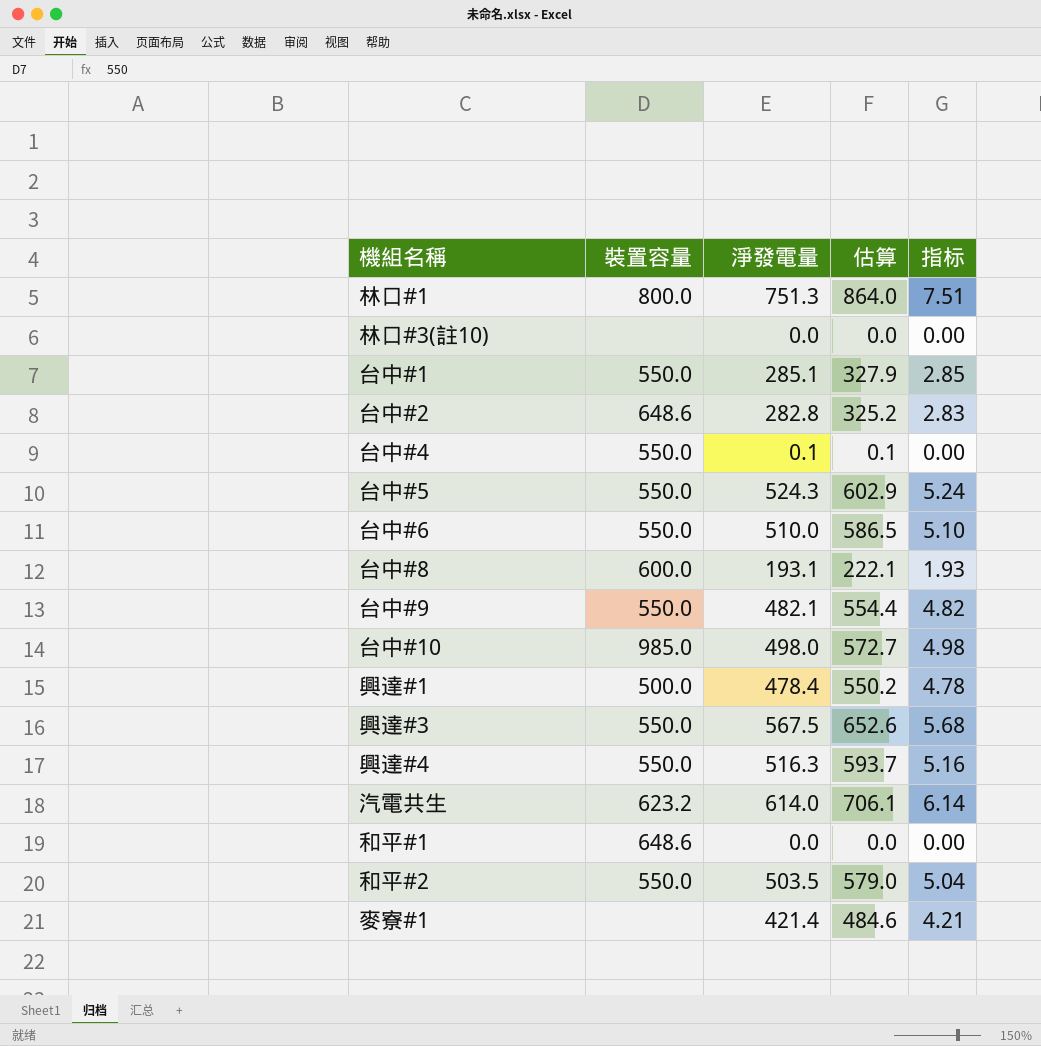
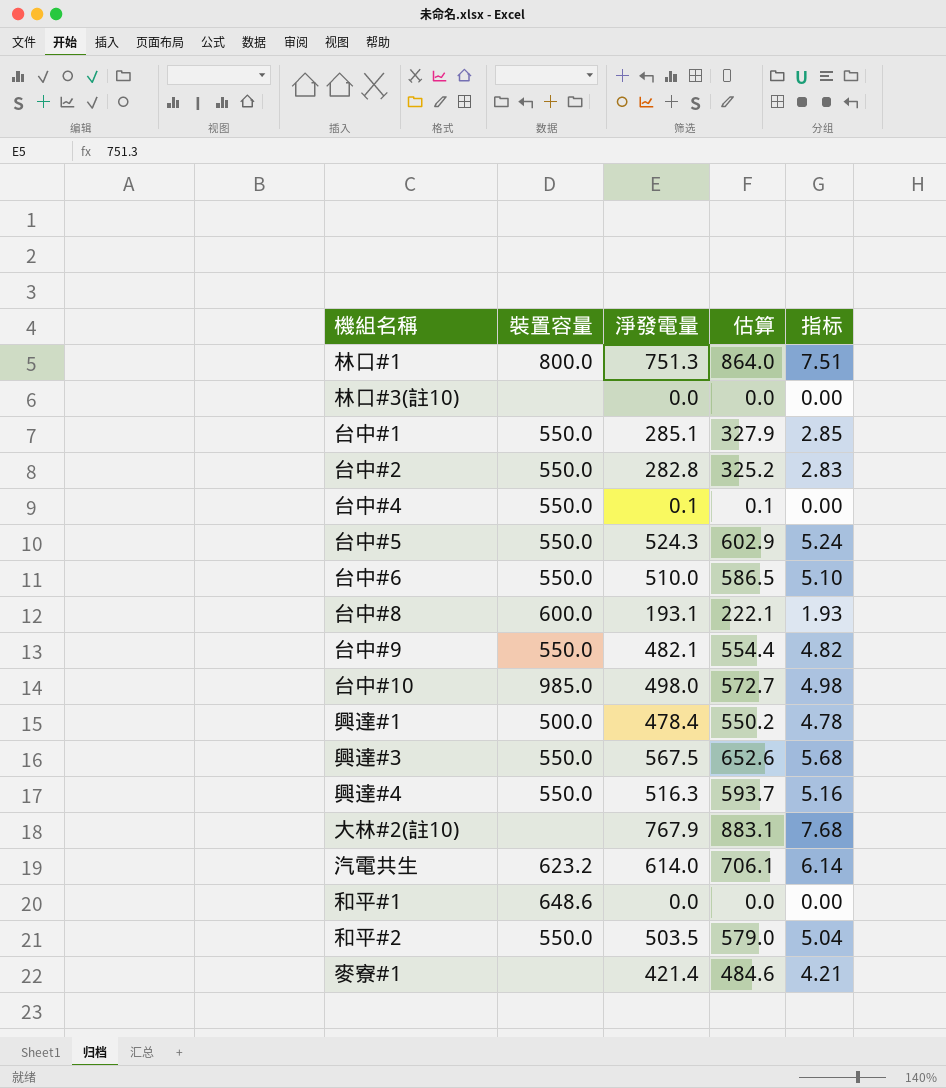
台中#2 | 裝置容量: 648.6 -> 550.0
row 大林#2(註10): none -> none | 767.9 | 883.1 | 7.68

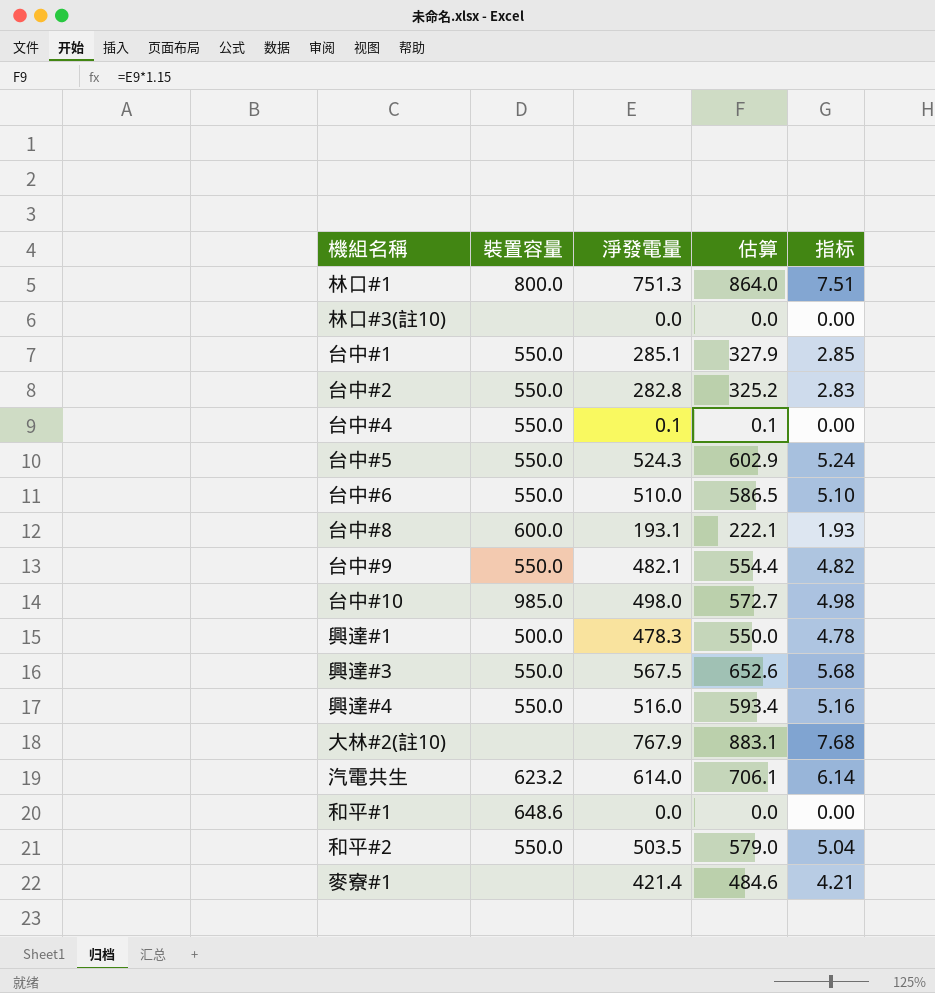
興達#1 | 淨發電量: 478.4 -> 478.3
興達#1 | 估算: 550.2 -> 550.0
興達#4 | 淨發電量: 516.3 -> 516.0
興達#4 | 估算: 593.7 -> 593.4

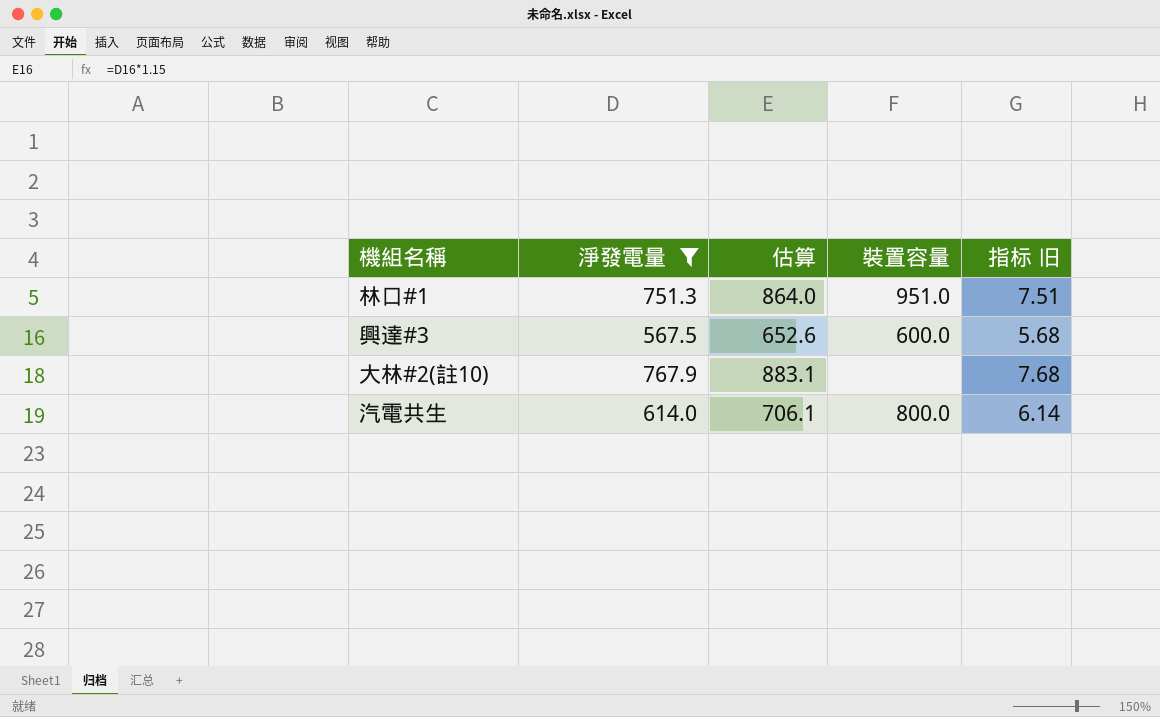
filter: none -> 淨發電量 >= 567.5
column 裝置容量 | position: 2 -> 4
column name: 指标 -> 指标 旧
林口#1 | 裝置容量: 800.0 -> 951.0
興達#3 | 裝置容量: 550.0 -> 600.0
汽電共生 | 裝置容量: 623.2 -> 800.0

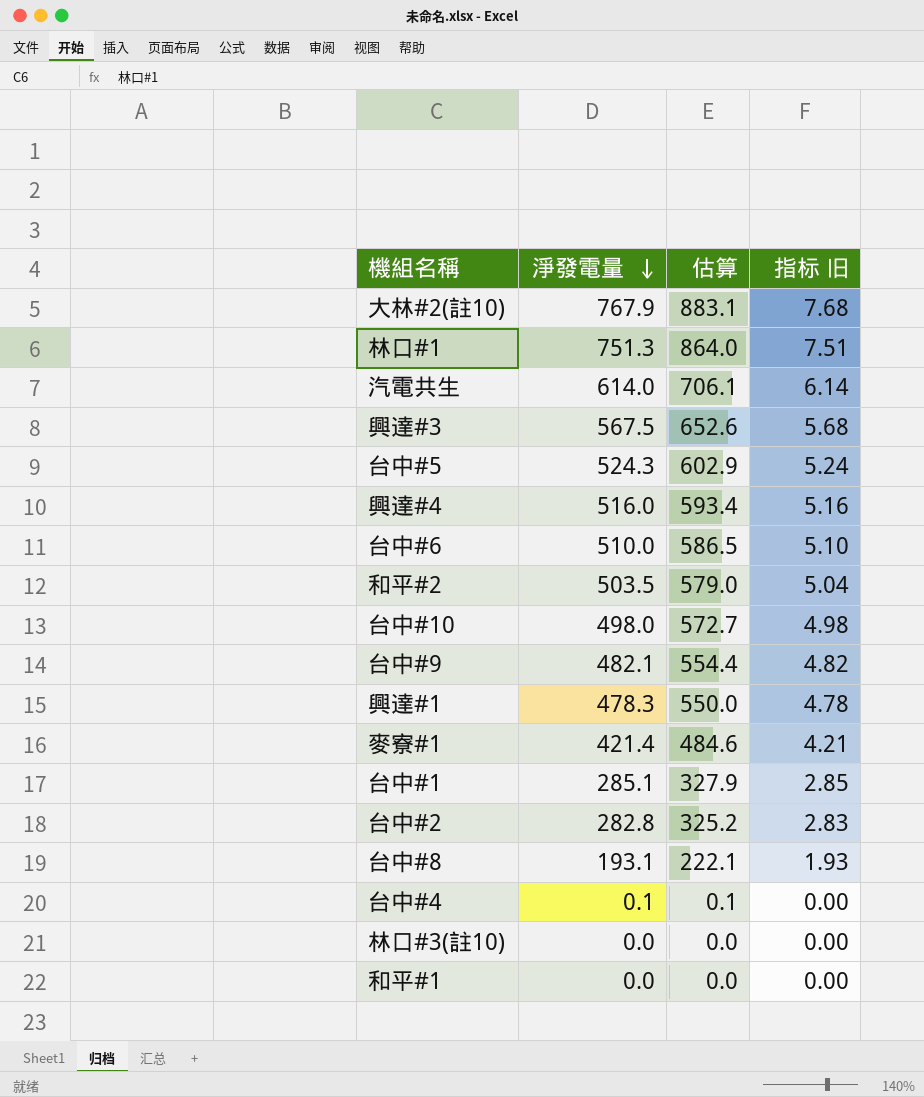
filter: 淨發電量 >= 567.5 -> none
row order: none -> 淨發電量 descending
column 裝置容量 | position: 4 -> none

